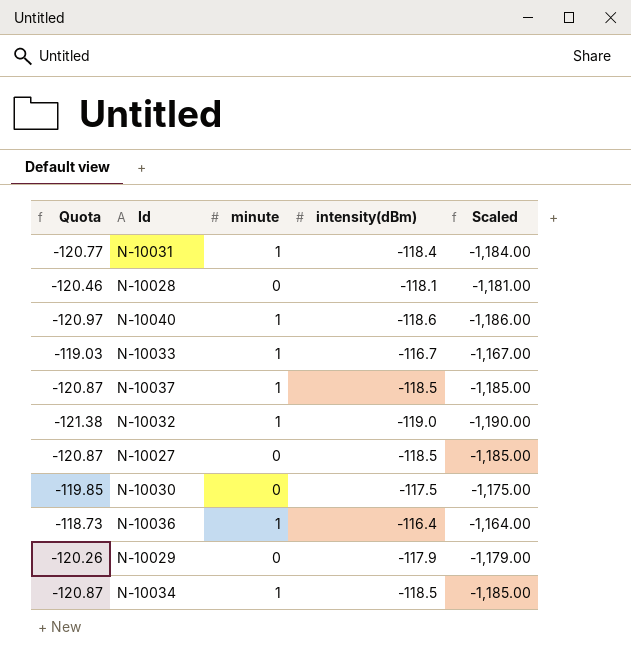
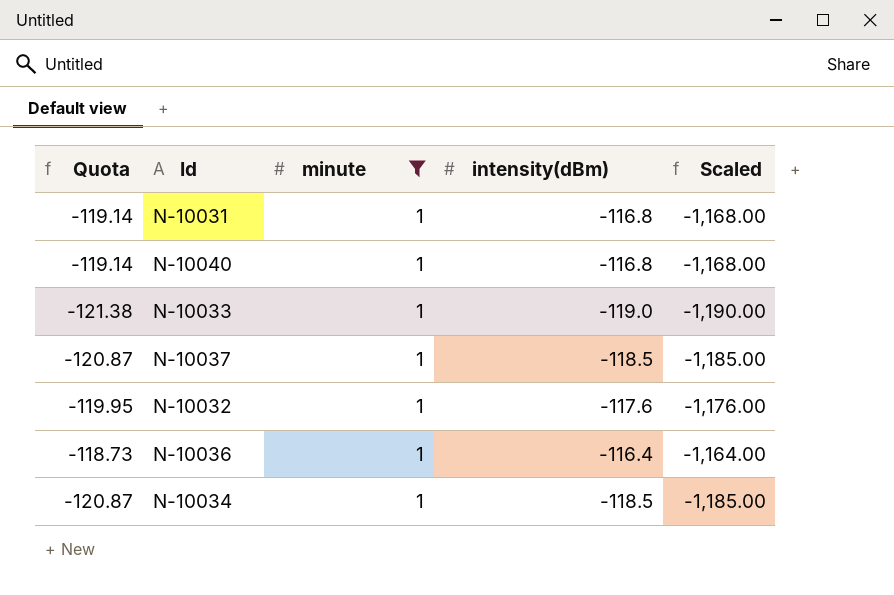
filter: none -> minute = 1
N-10031 | Quota: -120.77 -> -119.14
N-10031 | intensity(dBm): -118.4 -> -116.8
N-10031 | Scaled: -1,184.00 -> -1,168.00
N-10040 | Quota: -120.97 -> -119.14
N-10040 | intensity(dBm): -118.6 -> -116.8
N-10040 | Scaled: -1,186.00 -> -1,168.00
N-10033 | Quota: -119.03 -> -121.38
N-10033 | intensity(dBm): -116.7 -> -119.0
N-10033 | Scaled: -1,167.00 -> -1,190.00
N-10032 | Quota: -121.38 -> -119.95
N-10032 | intensity(dBm): -119.0 -> -117.6
N-10032 | Scaled: -1,190.00 -> -1,176.00

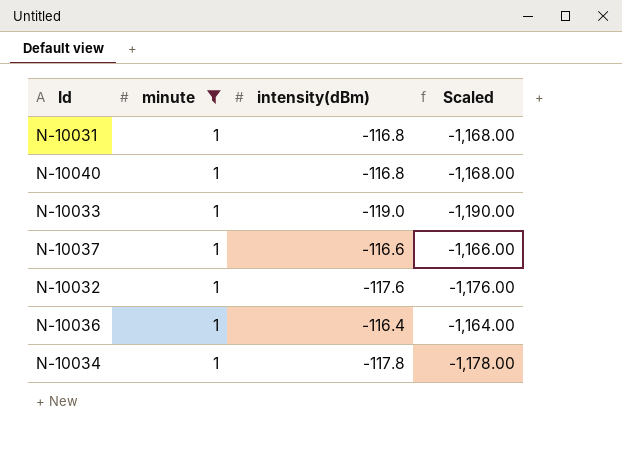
column Quota | formula: [intensity(dBm)] * 1.02 -> none
N-10037 | intensity(dBm): -118.5 -> -116.6
N-10037 | Scaled: -1,185.00 -> -1,166.00
N-10034 | intensity(dBm): -118.5 -> -117.8
N-10034 | Scaled: -1,185.00 -> -1,178.00

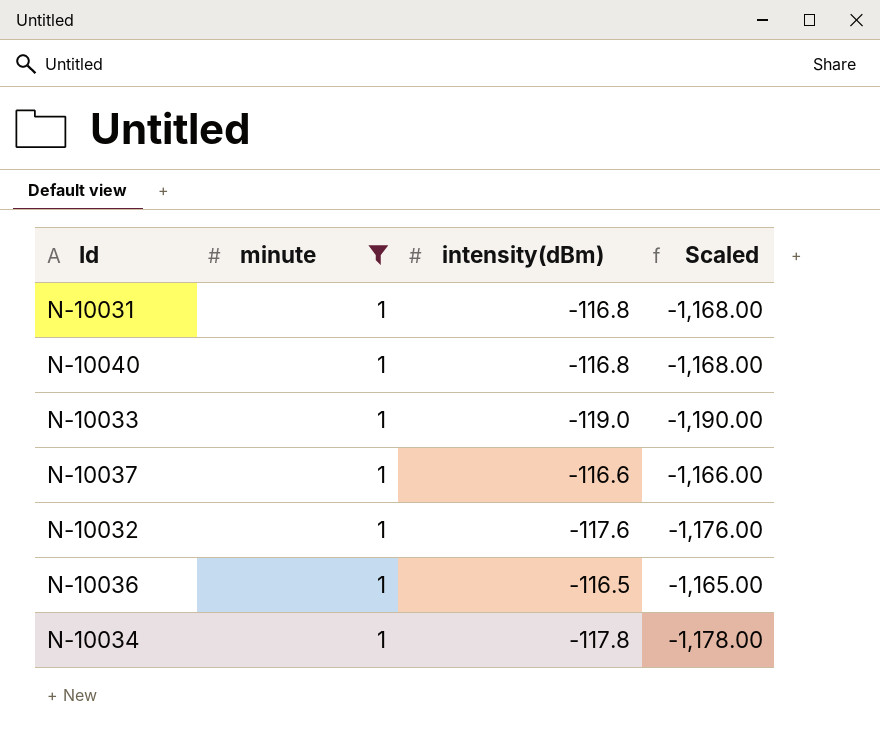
N-10036 | intensity(dBm): -116.4 -> -116.5
N-10036 | Scaled: -1,164.00 -> -1,165.00

